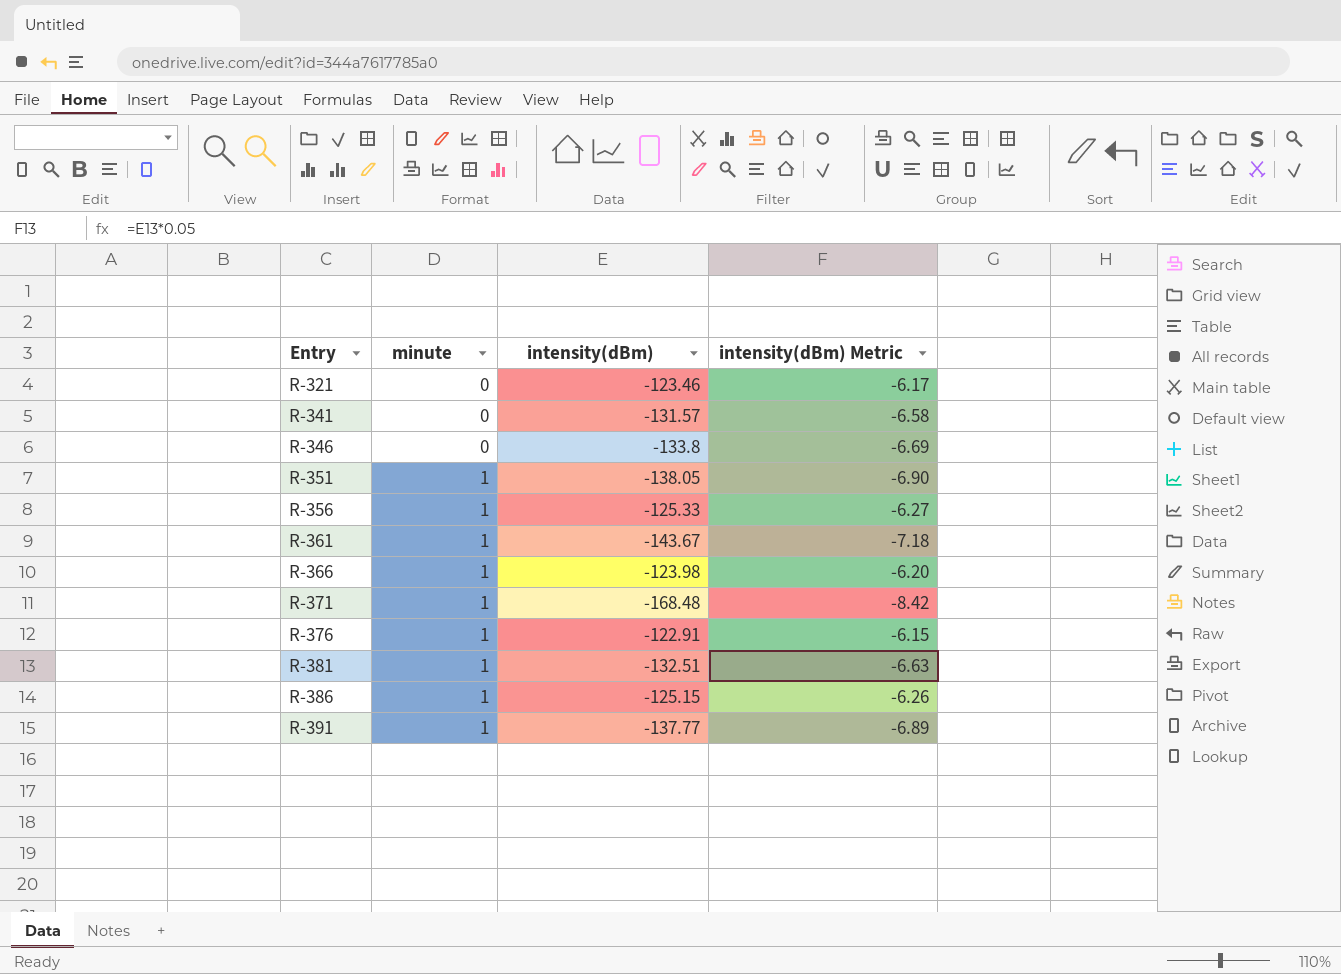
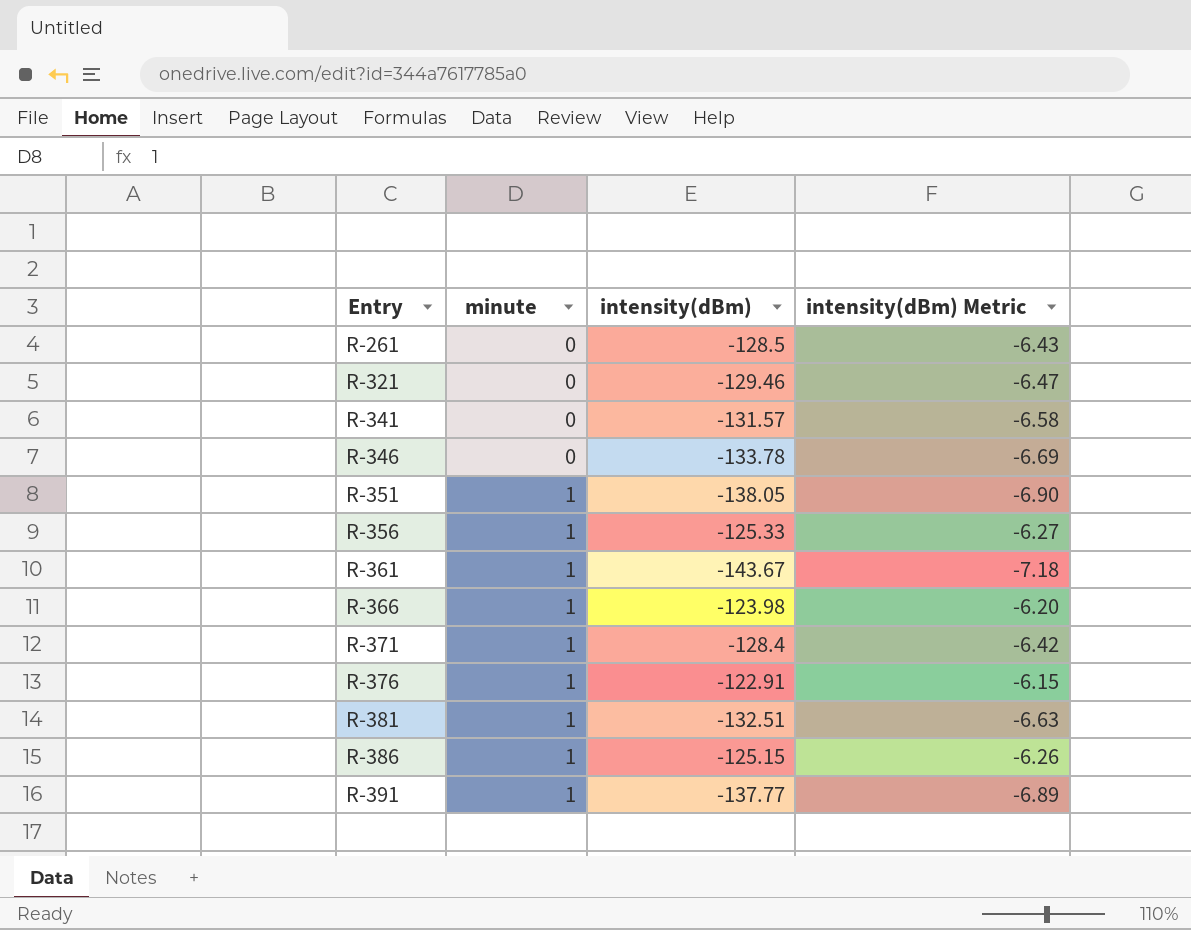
row R-261: none -> 0 | -128.5 | -6.43
R-321 | intensity(dBm): -123.46 -> -129.46
R-321 | intensity(dBm) Metric: -6.17 -> -6.47
R-346 | intensity(dBm): -133.8 -> -133.78
R-371 | intensity(dBm): -168.48 -> -128.4
R-371 | intensity(dBm) Metric: -8.42 -> -6.42

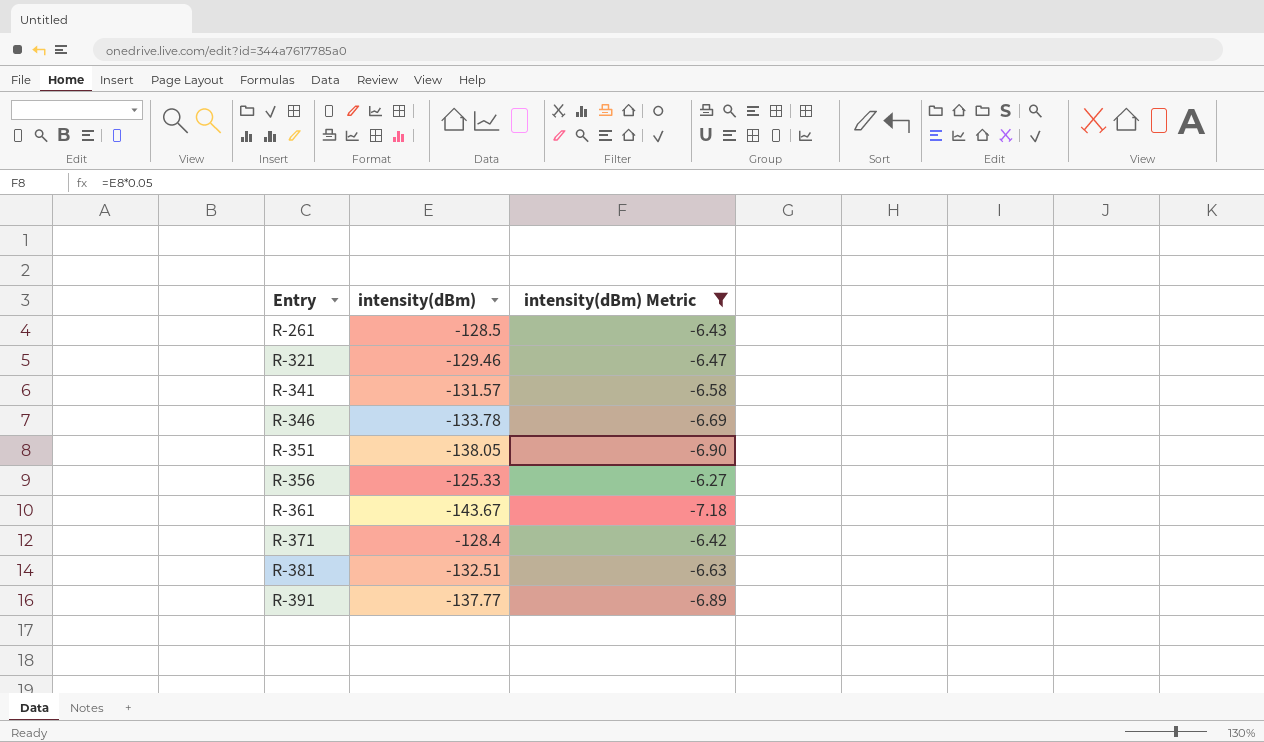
filter: none -> intensity(dBm) Metric <= -6.27
column minute | position: 2 -> none

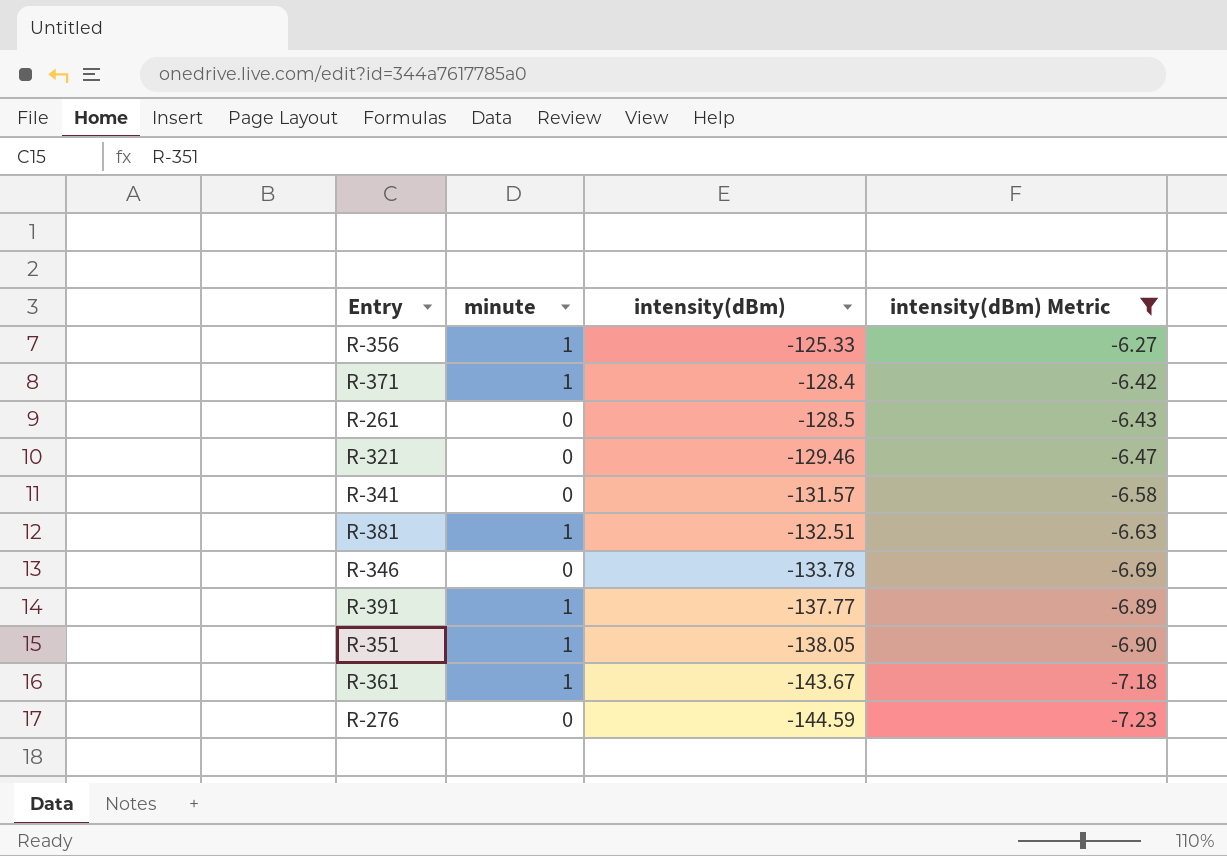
row order: Entry ascending -> intensity(dBm) descending
column minute | position: none -> 2
row R-276: none -> 0 | -144.59 | -7.23

